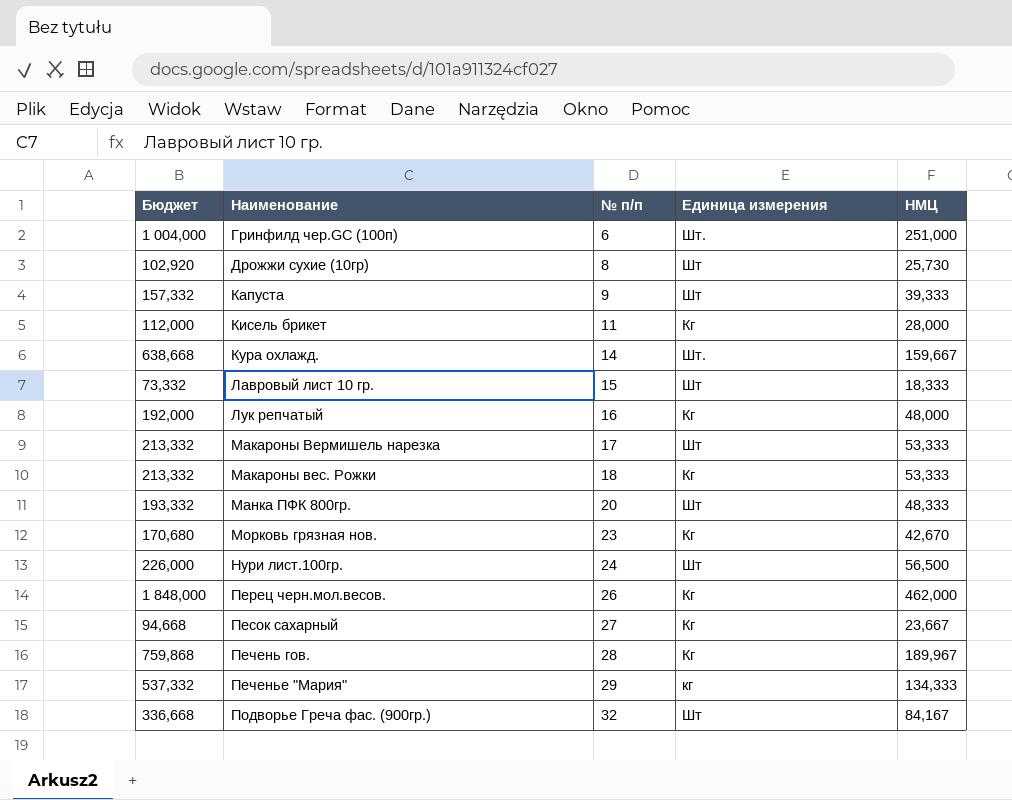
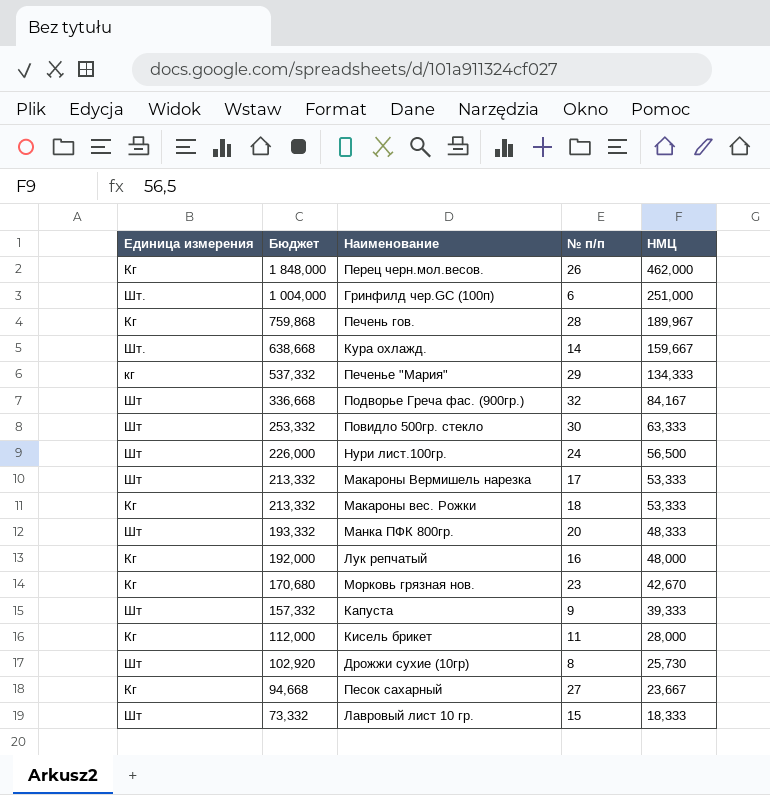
row order: Наименование ascending -> Бюджет descending
column Единица измерения | position: 4 -> 1
row Повидло 500гр. стекло: none -> Шт | 253,332 | 30 | 63,333

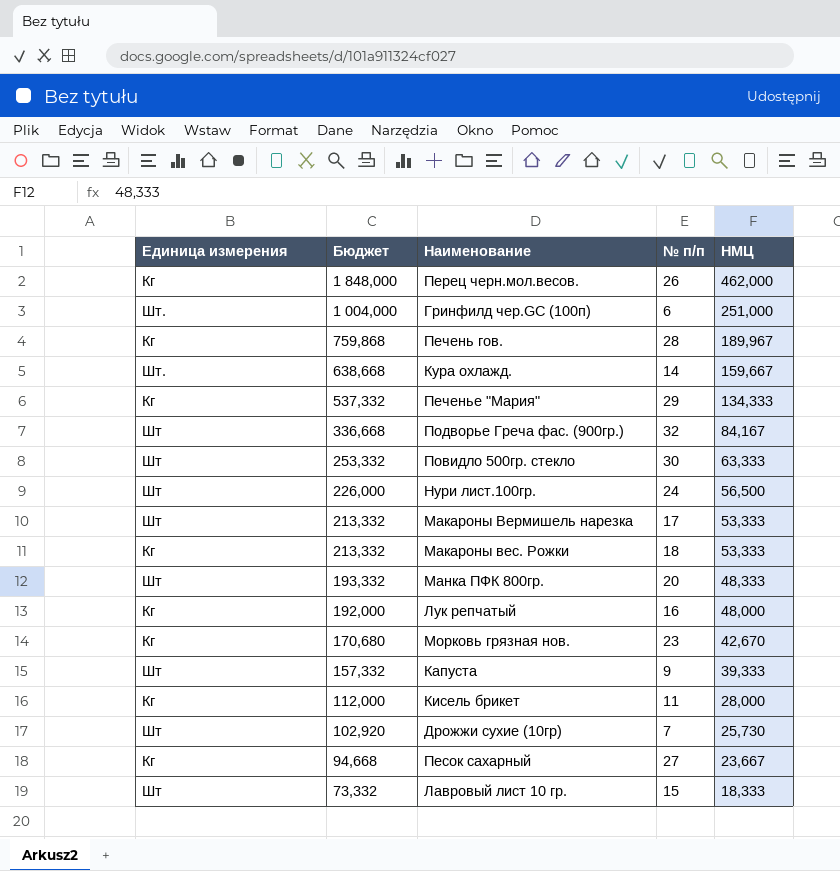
Печенье "Мария" | Единица измерения: кг -> Кг
Дрожжи сухие (10гр) | № п/п: 8 -> 7

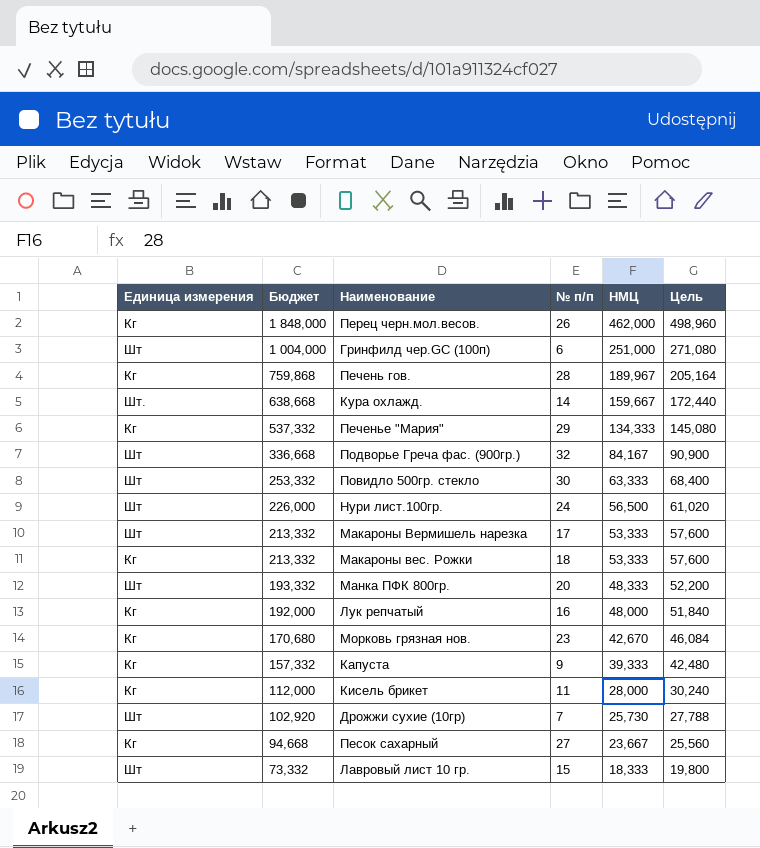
column Цель | formula: none -> [НМЦ] * 1,08
Гринфилд чер.GC (100п) | Единица измерения: Шт. -> Шт
Капуста | Единица измерения: Шт -> Кг

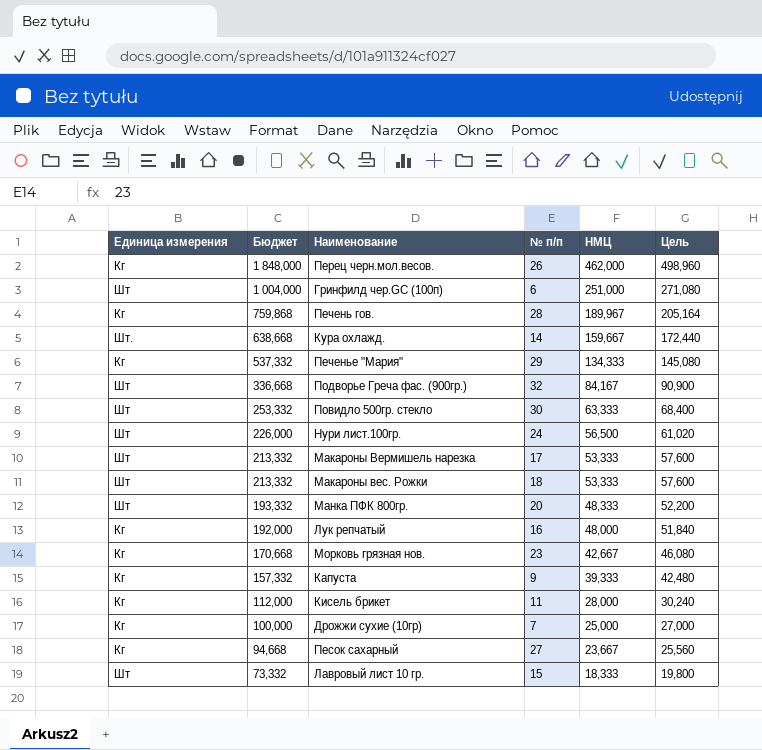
Макароны вес. Рожки | Единица измерения: Кг -> Шт
Морковь грязная нов. | Бюджет: 170,680 -> 170,668
Морковь грязная нов. | НМЦ: 42,670 -> 42,667
Морковь грязная нов. | Цель: 46,084 -> 46,080
Дрожжи сухие (10гр) | Единица измерения: Шт -> Кг
Дрожжи сухие (10гр) | Бюджет: 102,920 -> 100,000
Дрожжи сухие (10гр) | НМЦ: 25,730 -> 25,000
Дрожжи сухие (10гр) | Цель: 27,788 -> 27,000

